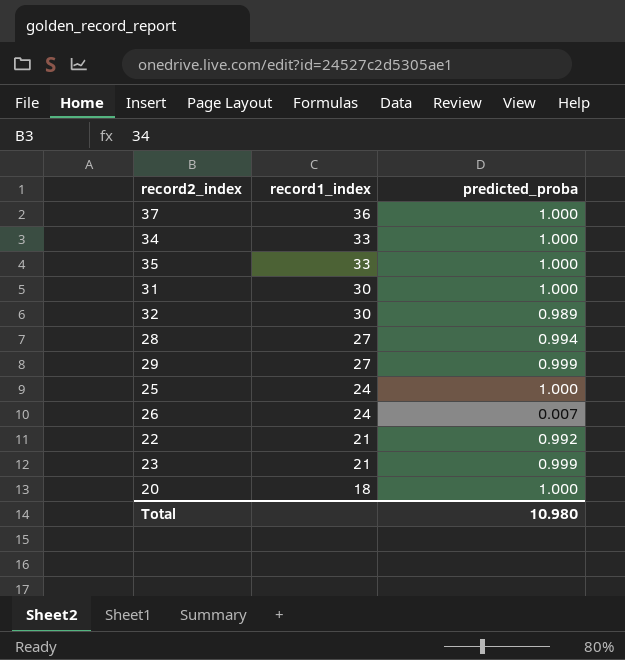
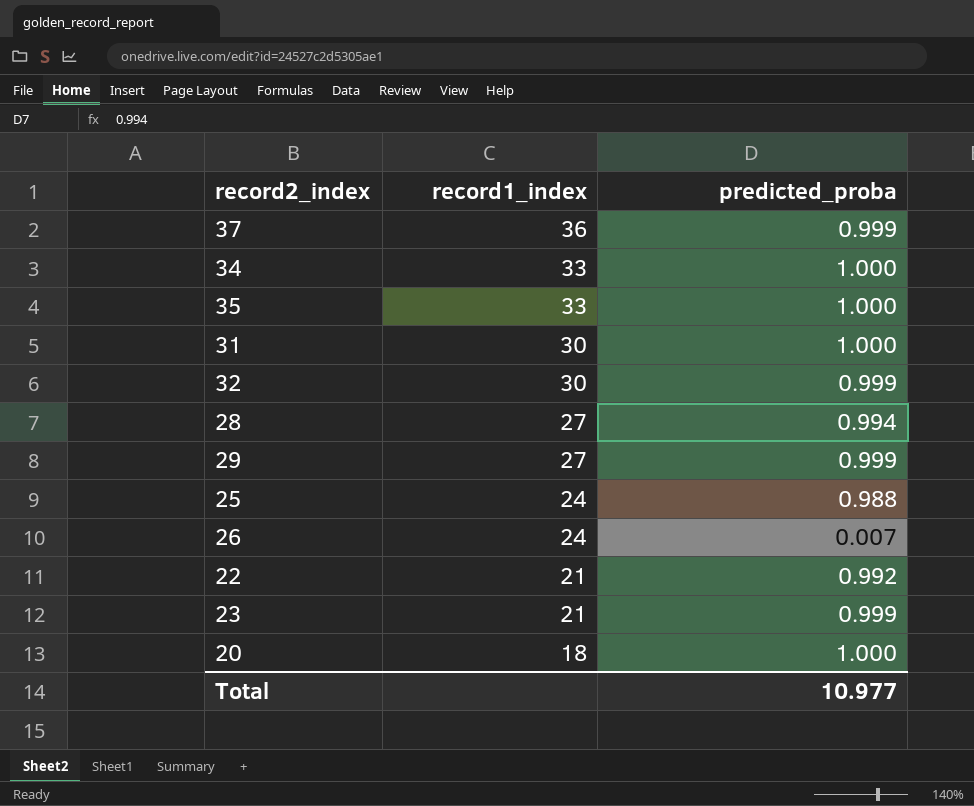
37 | predicted_proba: 1.000 -> 0.999
32 | predicted_proba: 0.989 -> 0.999
25 | predicted_proba: 1.000 -> 0.988
Total | predicted_proba: 10.980 -> 10.977

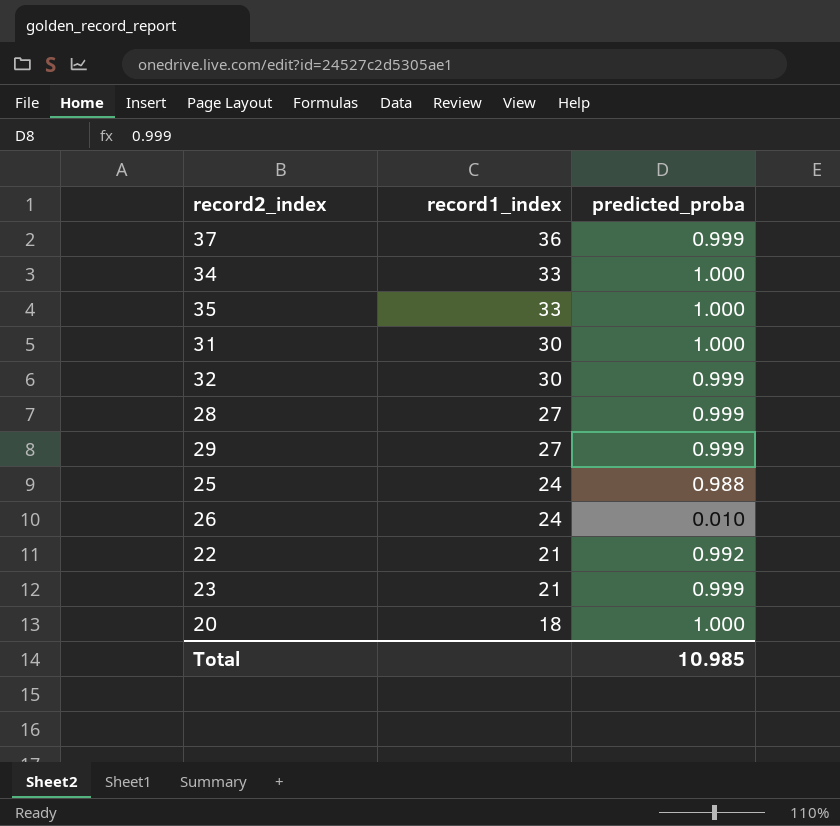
28 | predicted_proba: 0.994 -> 0.999
26 | predicted_proba: 0.007 -> 0.010
Total | predicted_proba: 10.977 -> 10.985

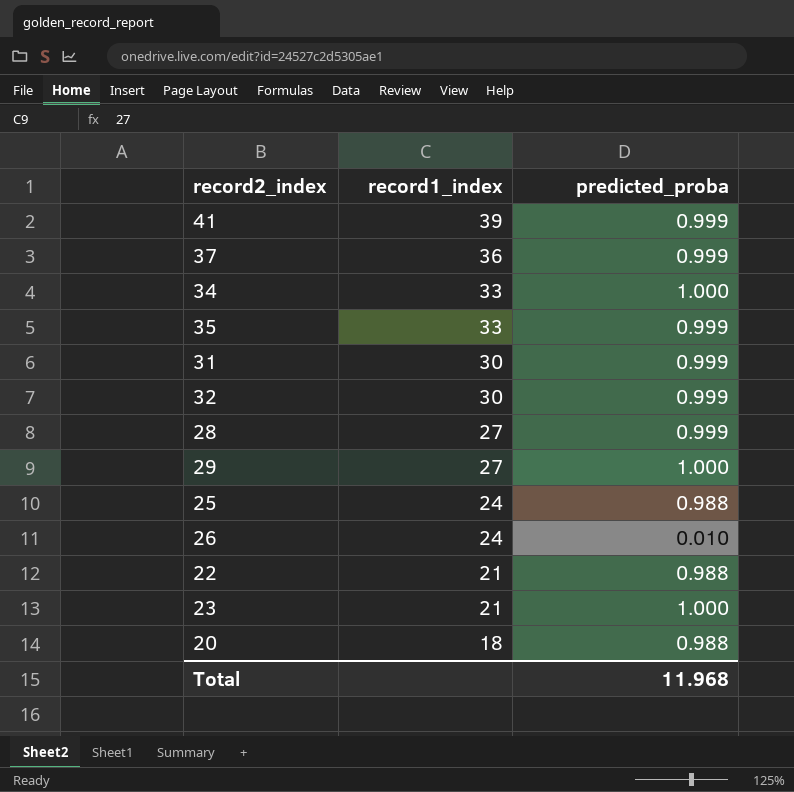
row 41: none -> 39 | 0.999
35 | predicted_proba: 1.000 -> 0.999
31 | predicted_proba: 1.000 -> 0.999
29 | predicted_proba: 0.999 -> 1.000
22 | predicted_proba: 0.992 -> 0.988
23 | predicted_proba: 0.999 -> 1.000
20 | predicted_proba: 1.000 -> 0.988
Total | predicted_proba: 10.985 -> 11.968

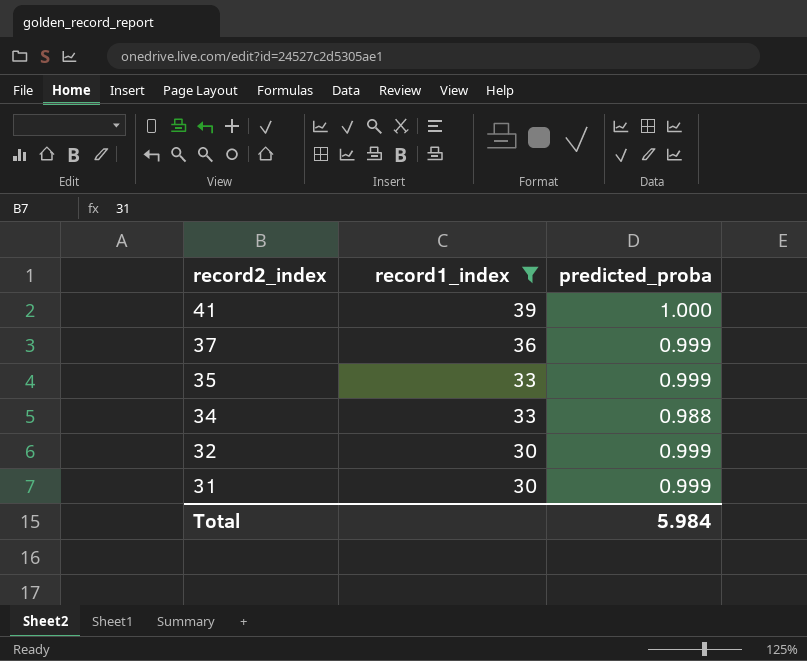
filter: none -> record1_index >= 30
row order: record1_index descending -> record2_index descending
41 | predicted_proba: 0.999 -> 1.000
34 | predicted_proba: 1.000 -> 0.988
Total | predicted_proba: 11.968 -> 5.984

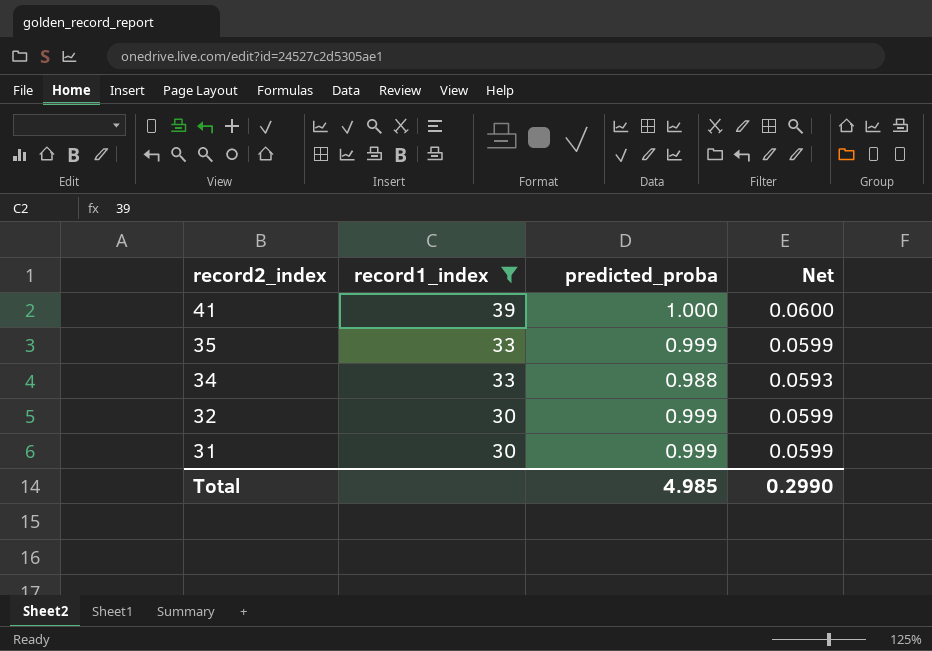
column Net | formula: none -> [predicted_proba] * 0.06
row 37: 36 | 0.999 -> none
Total | predicted_proba: 5.984 -> 4.985

